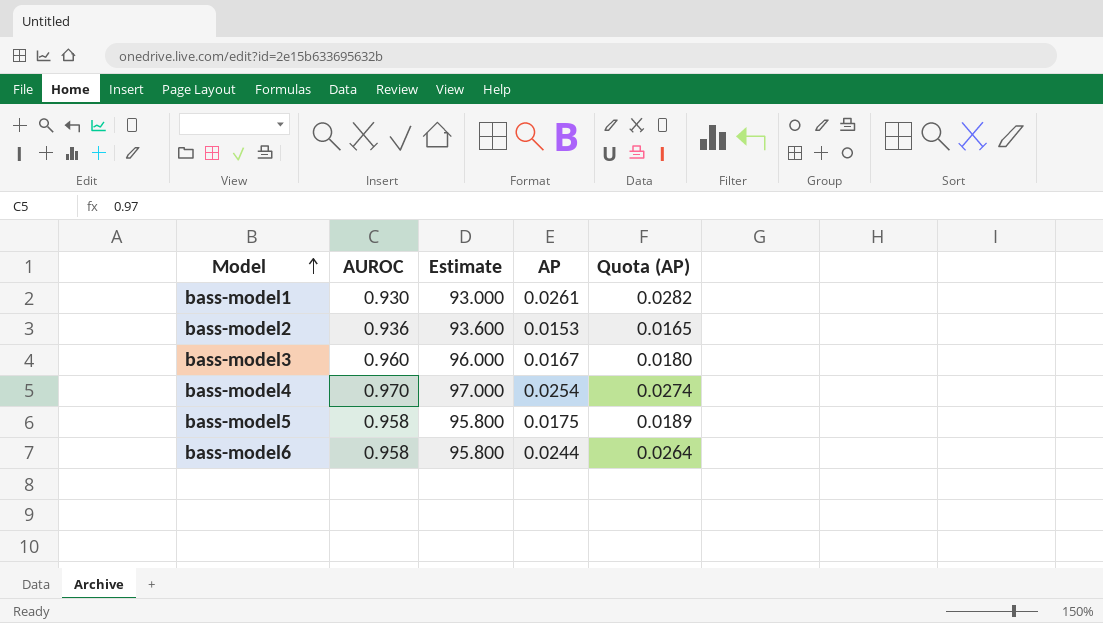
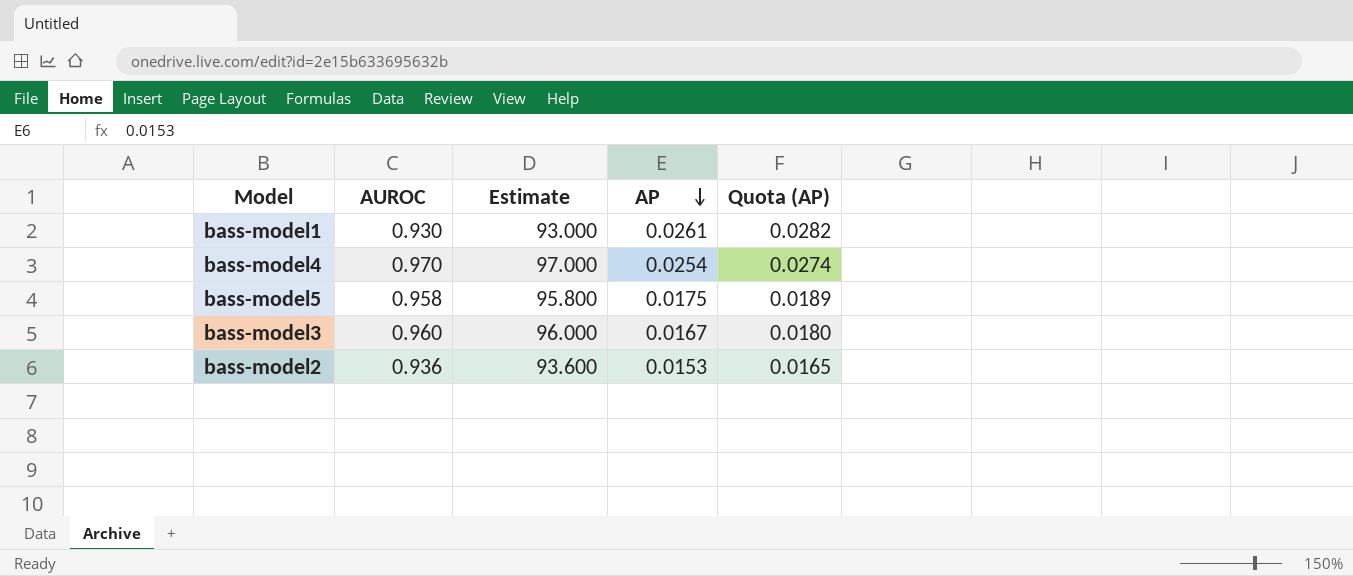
row order: Model ascending -> AP descending
row bass-model6: 0.958 | 95.800 | 0.0244 | 0.0264 -> none

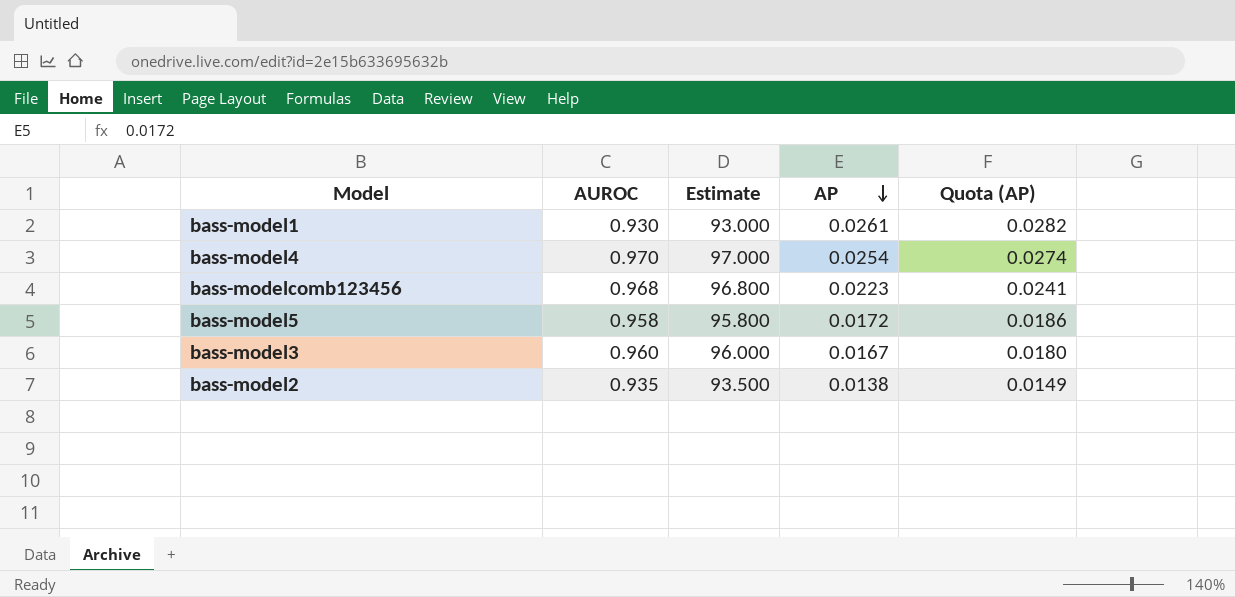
row bass-modelcomb123456: none -> 0.968 | 96.800 | 0.0223 | 0.0241
bass-model5 | AP: 0.0175 -> 0.0172
bass-model5 | Quota (AP): 0.0189 -> 0.0186
bass-model2 | AUROC: 0.936 -> 0.935
bass-model2 | Estimate: 93.600 -> 93.500
bass-model2 | AP: 0.0153 -> 0.0138
bass-model2 | Quota (AP): 0.0165 -> 0.0149

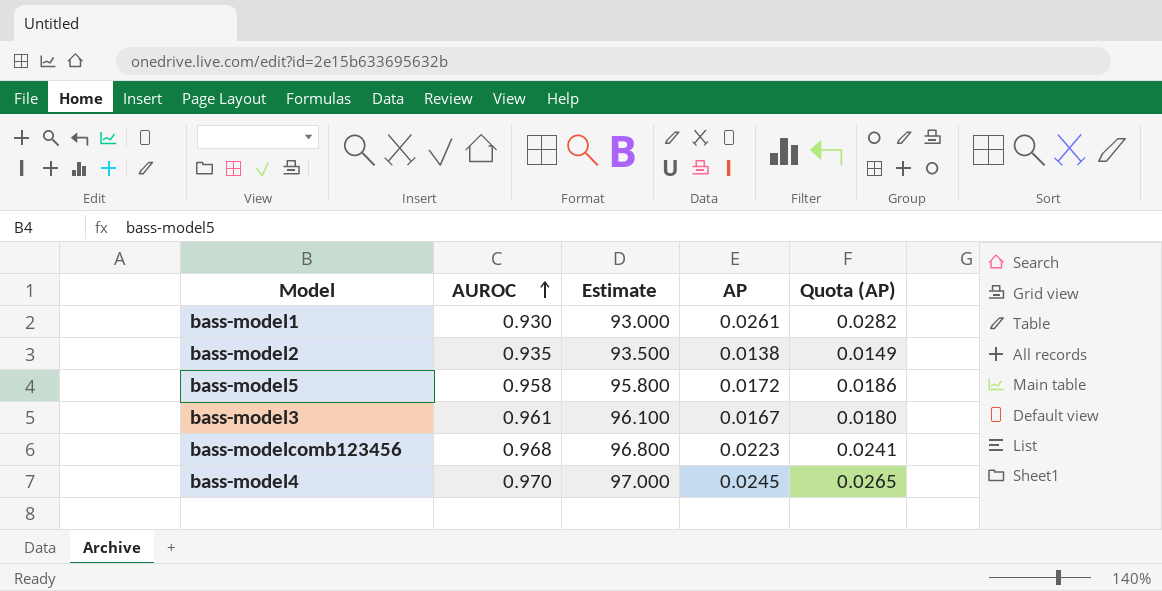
row order: AP descending -> AUROC ascending
bass-model3 | AUROC: 0.960 -> 0.961
bass-model3 | Estimate: 96.000 -> 96.100
bass-model4 | AP: 0.0254 -> 0.0245
bass-model4 | Quota (AP): 0.0274 -> 0.0265

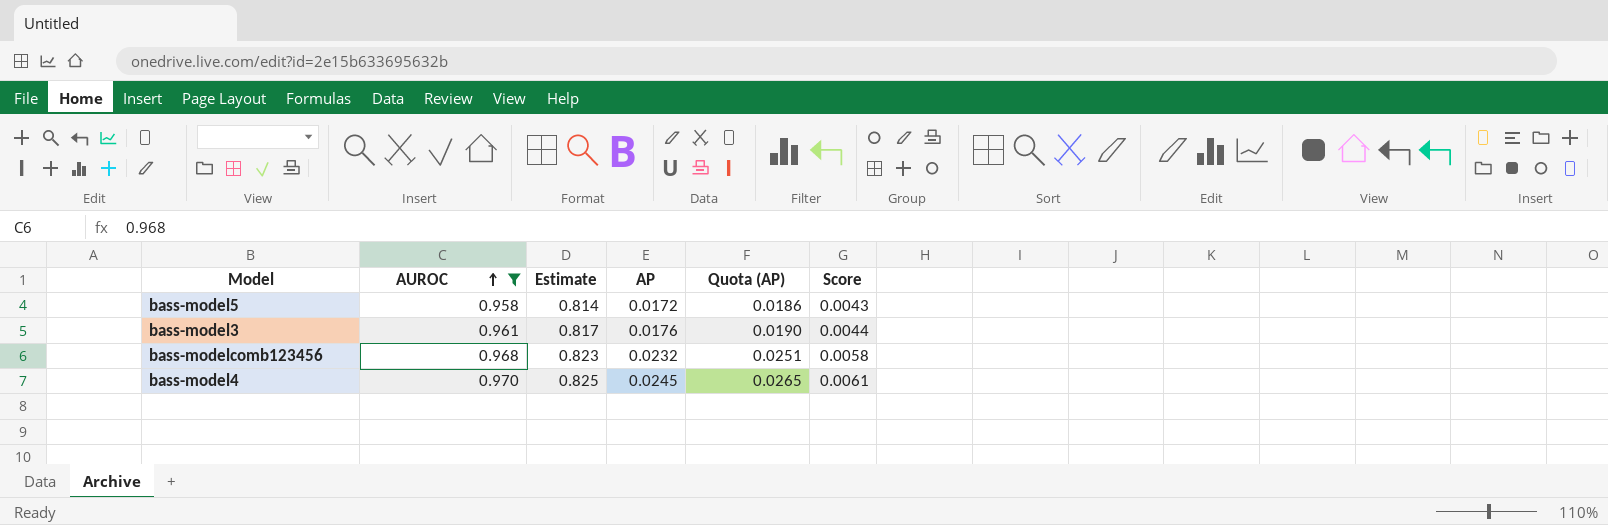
filter: none -> AUROC >= 0.958
column Estimate | formula: [AUROC] * 100 -> [AUROC] * 0.85
column Score | formula: none -> [AP] * 0.25
bass-model3 | AP: 0.0167 -> 0.0176
bass-model3 | Quota (AP): 0.0180 -> 0.0190
bass-modelcomb123456 | AP: 0.0223 -> 0.0232
bass-modelcomb123456 | Quota (AP): 0.0241 -> 0.0251

